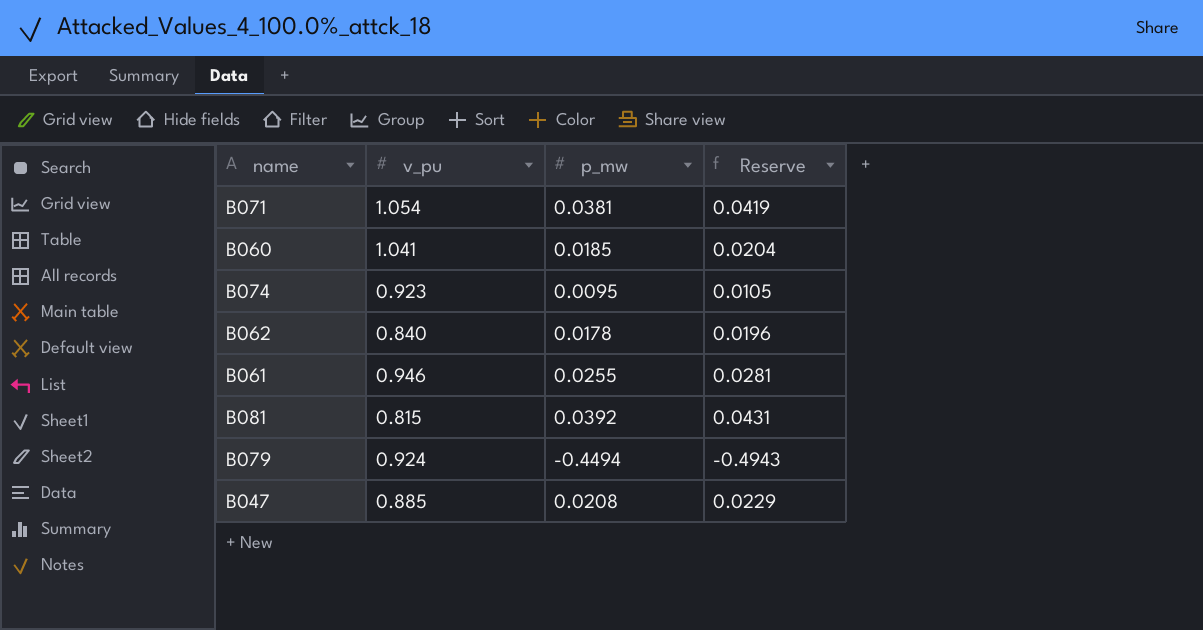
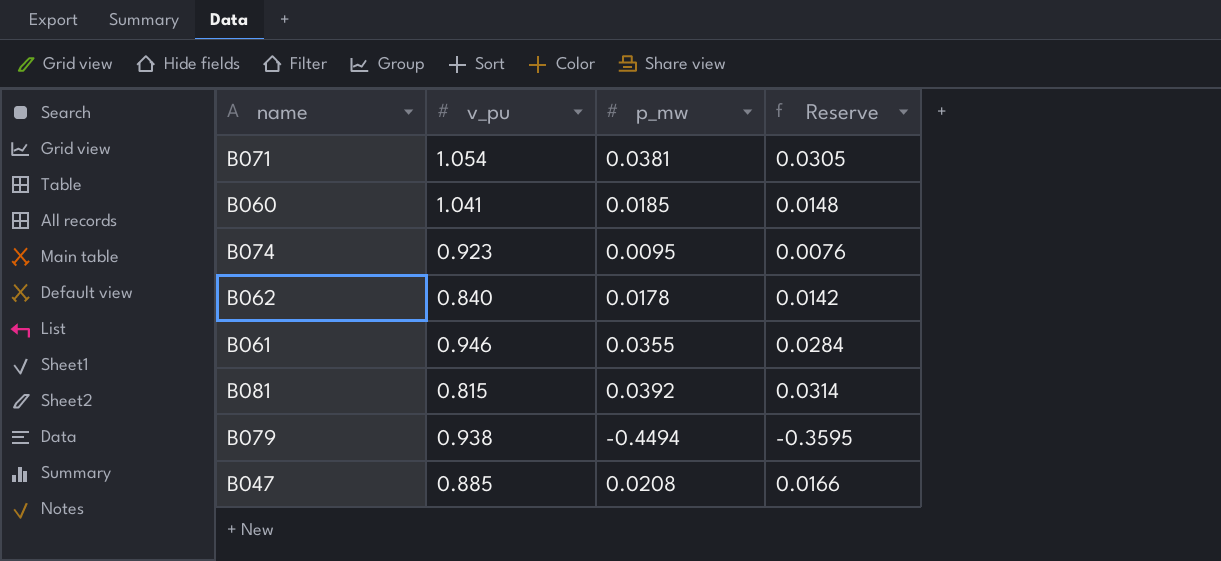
column Reserve | formula: [p_mw] * 1.1 -> [p_mw] * 0.8
B061 | p_mw: 0.0255 -> 0.0355
B079 | v_pu: 0.924 -> 0.938

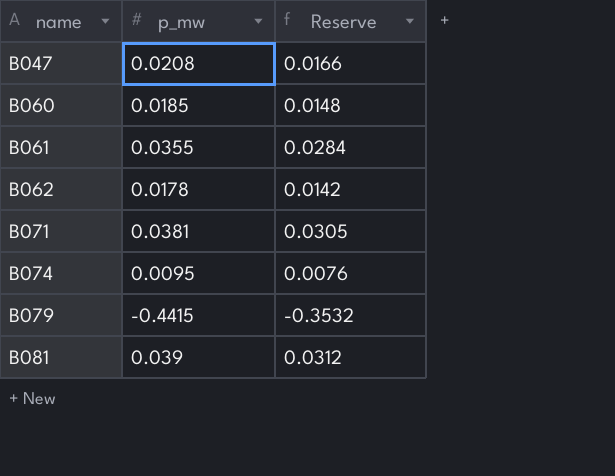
row order: none -> name ascending
column v_pu | position: 2 -> none
B079 | p_mw: -0.4494 -> -0.4415
B079 | Reserve: -0.3595 -> -0.3532
B081 | p_mw: 0.0392 -> 0.039
B081 | Reserve: 0.0314 -> 0.0312

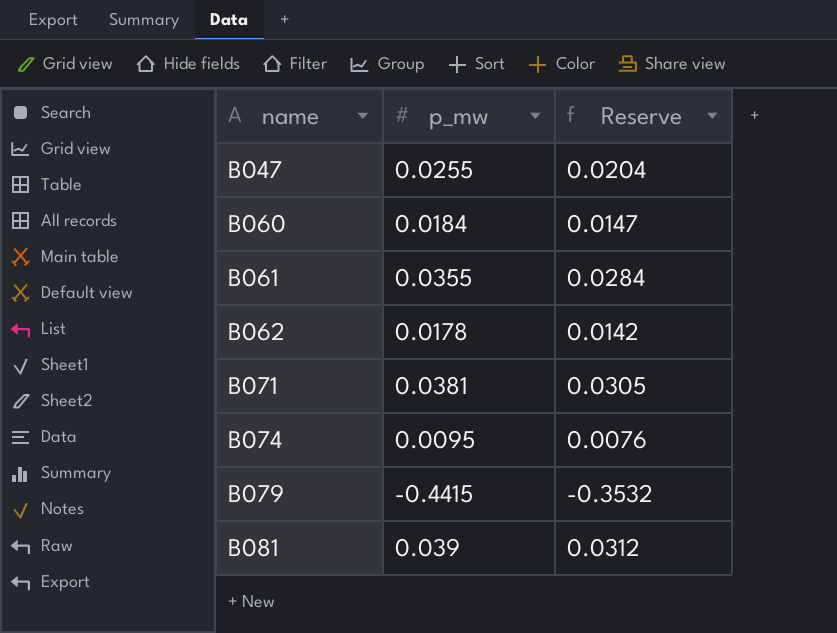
B047 | p_mw: 0.0208 -> 0.0255
B047 | Reserve: 0.0166 -> 0.0204
B060 | p_mw: 0.0185 -> 0.0184
B060 | Reserve: 0.0148 -> 0.0147

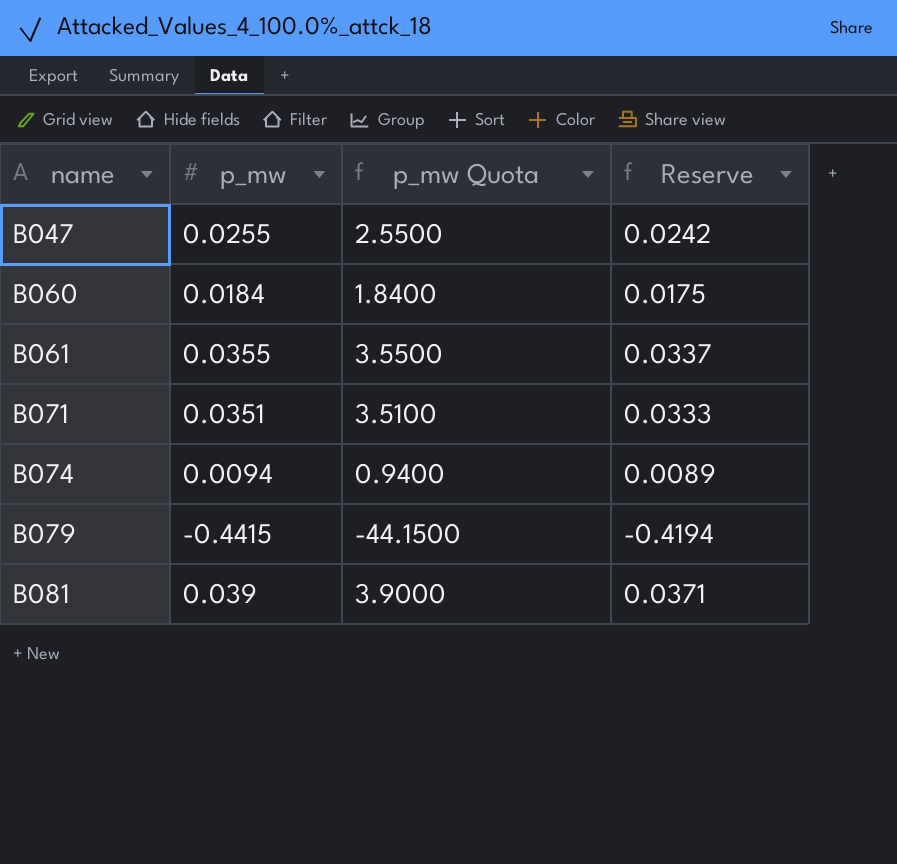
column p_mw Quota | formula: none -> [p_mw] * 100
column Reserve | formula: [p_mw] * 0.8 -> [p_mw] * 0.95
row B062: 0.0178 | 0.0142 -> none
B071 | p_mw: 0.0381 -> 0.0351
B074 | p_mw: 0.0095 -> 0.0094

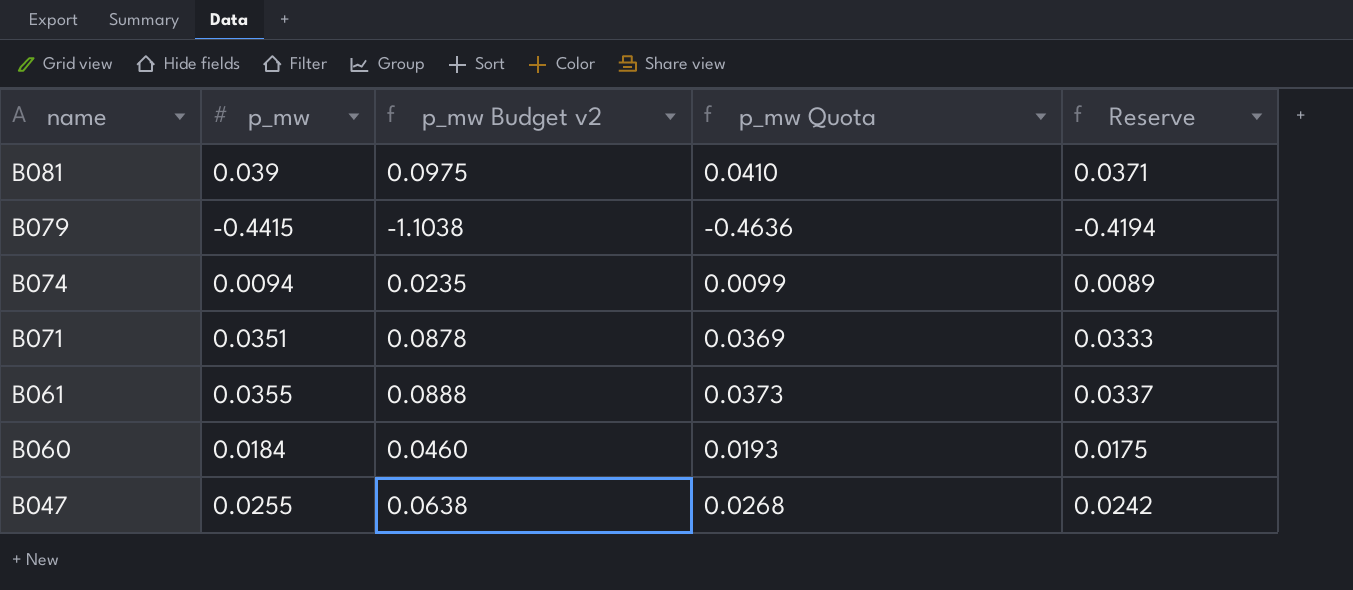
row order: name ascending -> name descending
column p_mw Budget v2 | formula: none -> [p_mw] * 2.5
column p_mw Quota | formula: [p_mw] * 100 -> [p_mw] * 1.05

